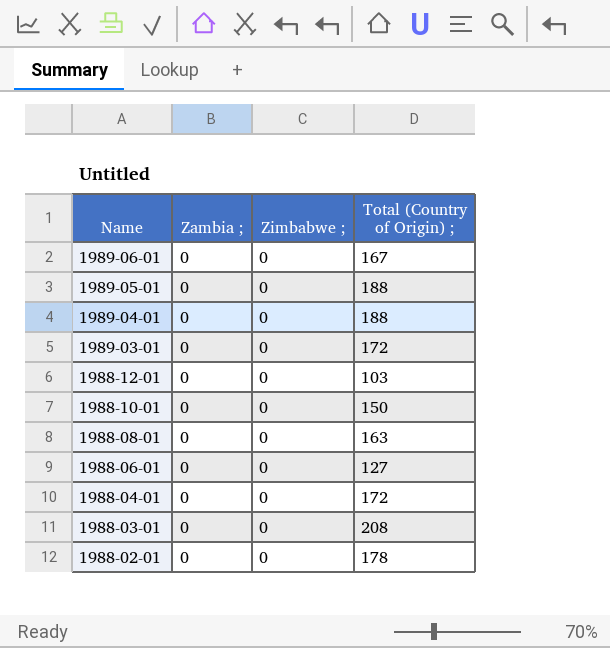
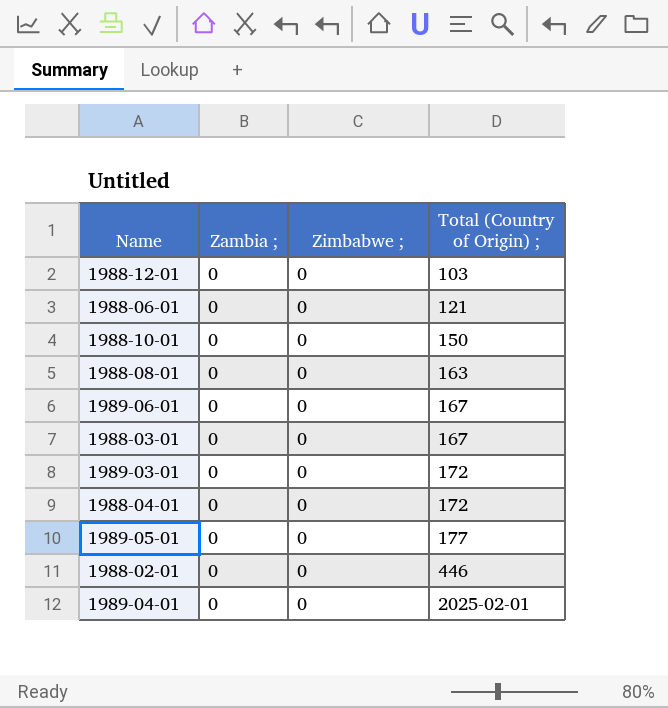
row order: Name descending -> Total (Country of Origin) ; ascending
1988-06-01 | Total (Country of Origin) ;: 127 -> 121
1988-03-01 | Total (Country of Origin) ;: 208 -> 167
1989-05-01 | Total (Country of Origin) ;: 188 -> 177
1988-02-01 | Total (Country of Origin) ;: 178 -> 446
1989-04-01 | Total (Country of Origin) ;: 188 -> 2025-02-01

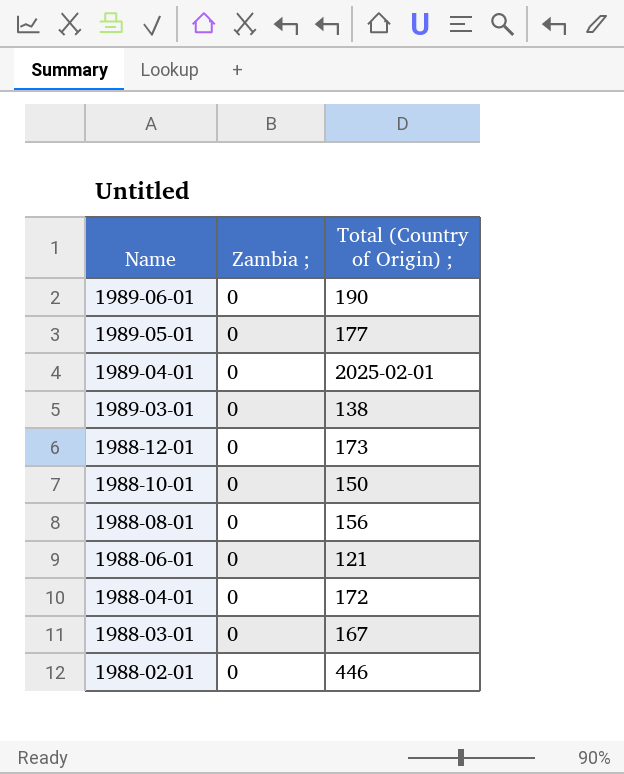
row order: Total (Country of Origin) ; ascending -> Name descending
column Zimbabwe ; | position: 3 -> none
1989-06-01 | Total (Country of Origin) ;: 167 -> 190
1989-03-01 | Total (Country of Origin) ;: 172 -> 138
1988-12-01 | Total (Country of Origin) ;: 103 -> 173
1988-08-01 | Total (Country of Origin) ;: 163 -> 156

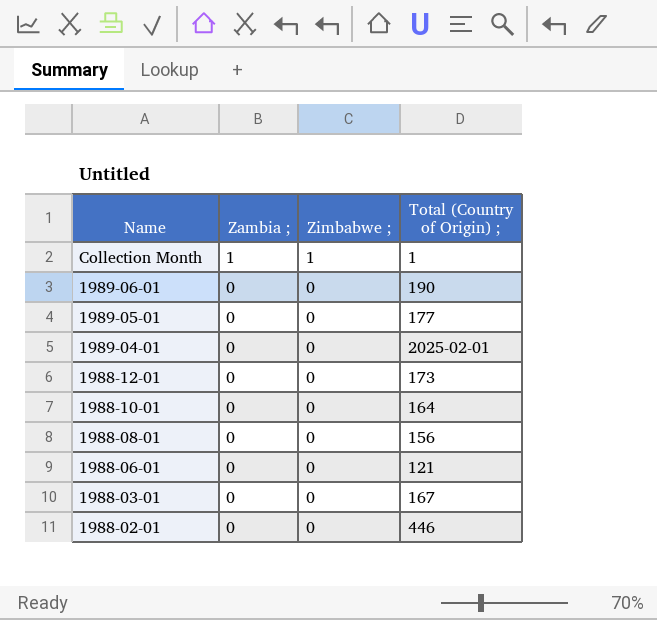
column Zimbabwe ; | position: none -> 3
row 1989-03-01: 0 | 138 -> none
row 1988-04-01: 0 | 172 -> none
row Collection Month: none -> 1 | 1 | 1
1988-10-01 | Total (Country of Origin) ;: 150 -> 164

